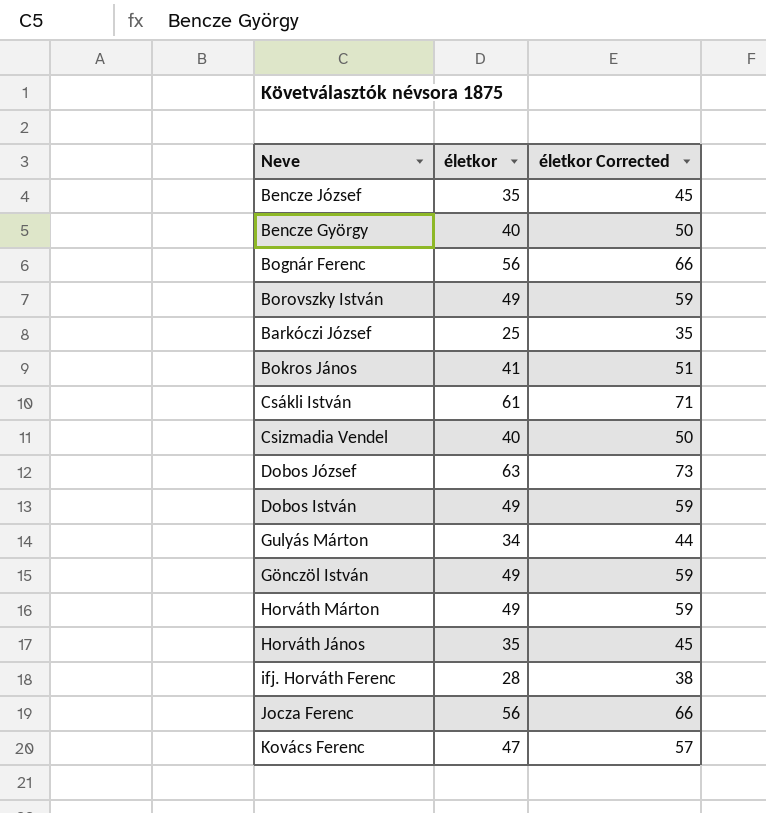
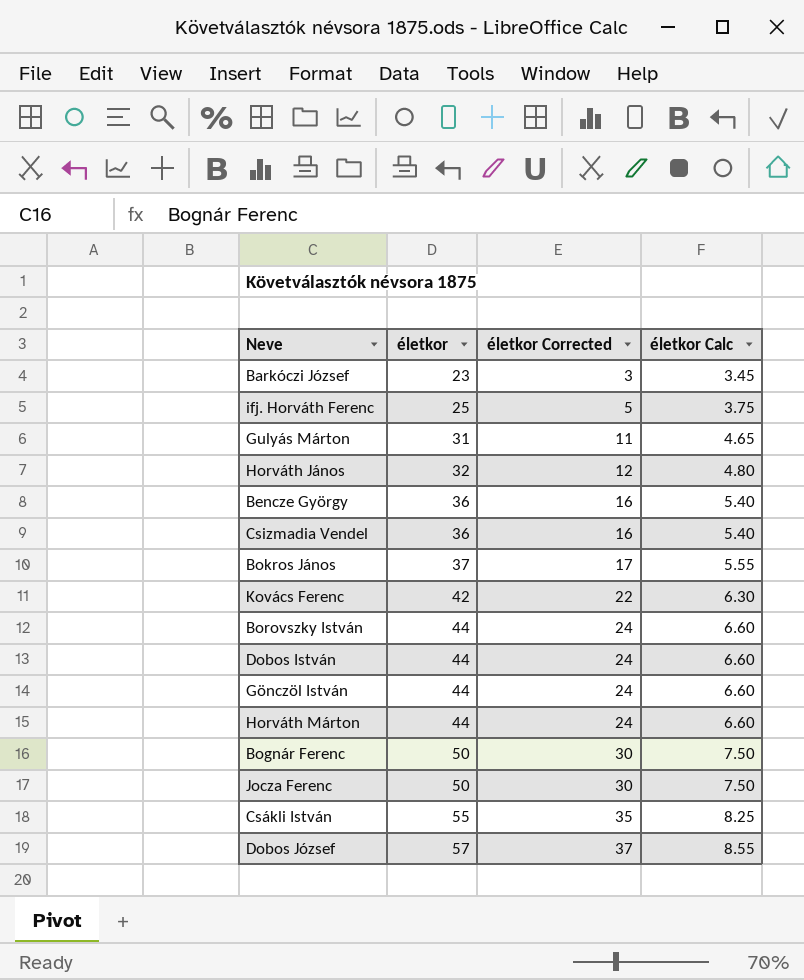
row order: none -> életkor ascending
column életkor Corrected | formula: [életkor] + 10 -> [életkor] - 20
column életkor Calc | formula: none -> [életkor] * 0.15
row Bencze József: 35 | 45 -> none
Barkóczi József | életkor: 25 -> 23
ifj. Horváth Ferenc | életkor: 28 -> 25
Gulyás Márton | életkor: 34 -> 31
Horváth János | életkor: 35 -> 32
Bencze György | életkor: 40 -> 36
Csizmadia Vendel | életkor: 40 -> 36
Bokros János | életkor: 41 -> 37
Kovács Ferenc | életkor: 47 -> 42
Borovszky István | életkor: 49 -> 44
Dobos István | életkor: 49 -> 44
Gönczöl István | életkor: 49 -> 44
Horváth Márton | életkor: 49 -> 44
Bognár Ferenc | életkor: 56 -> 50
Jocza Ferenc | életkor: 56 -> 50
Csákli István | életkor: 61 -> 55
Dobos József | életkor: 63 -> 57

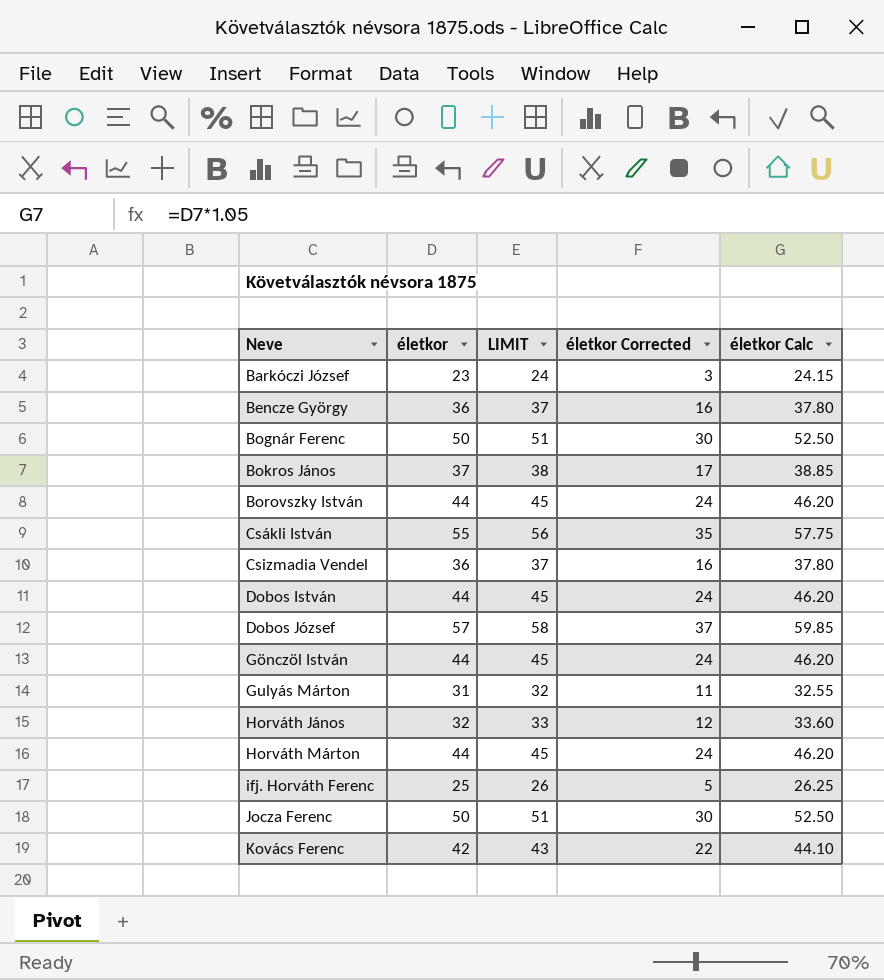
row order: életkor ascending -> Neve ascending
column LIMIT | formula: none -> [életkor] + 1
column életkor Calc | formula: [életkor] * 0.15 -> [életkor] * 1.05

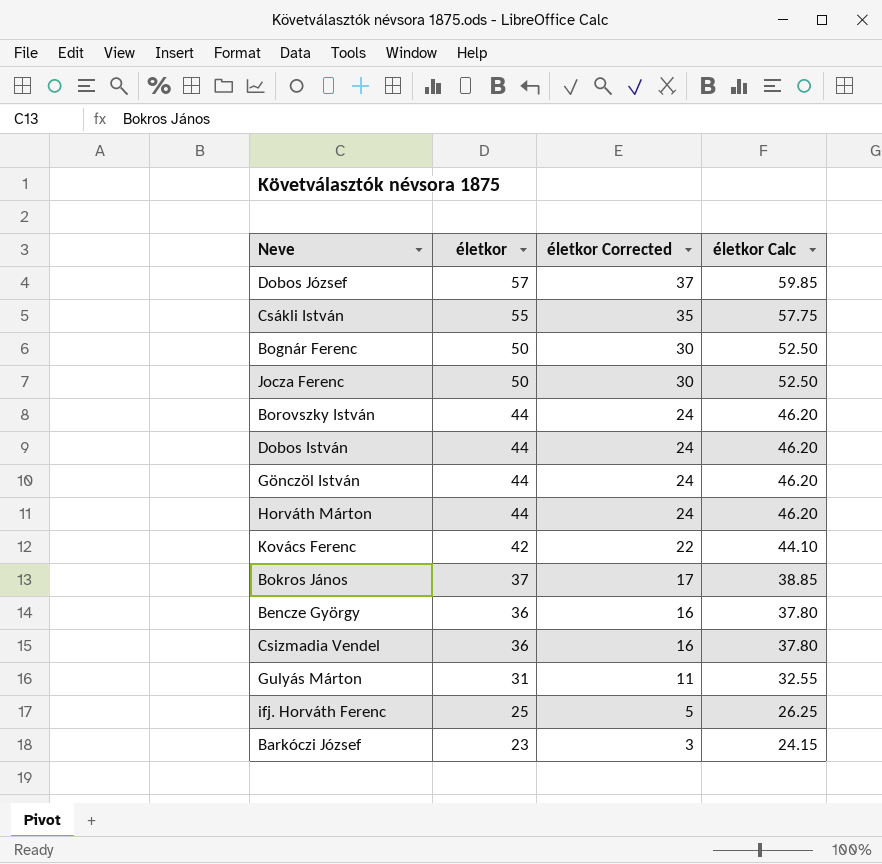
row order: Neve ascending -> életkor descending
column LIMIT | formula: [életkor] + 1 -> none
row Horváth János: 32 | 33 | 12 | 33.60 -> none

